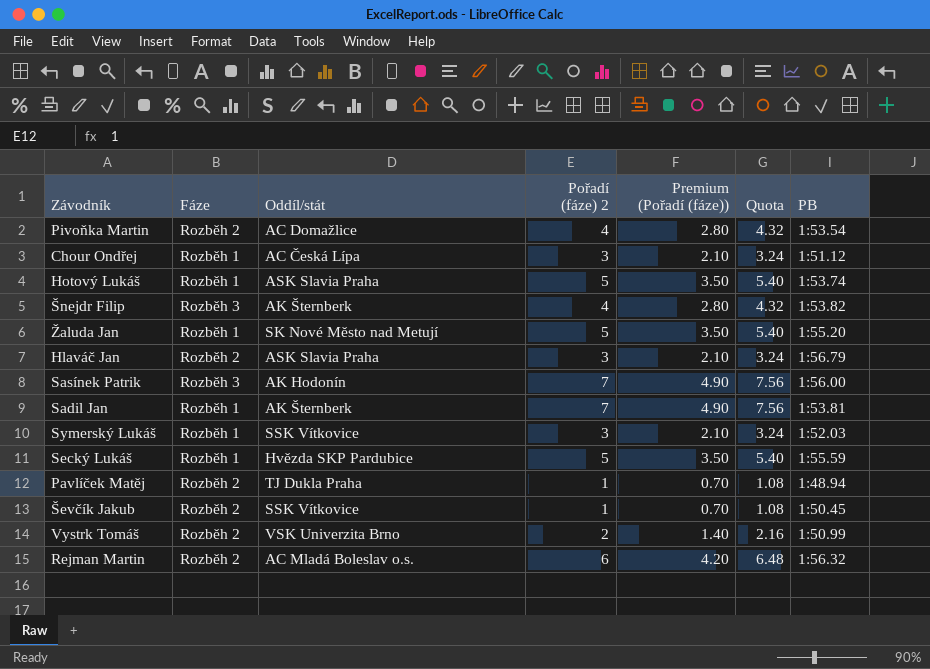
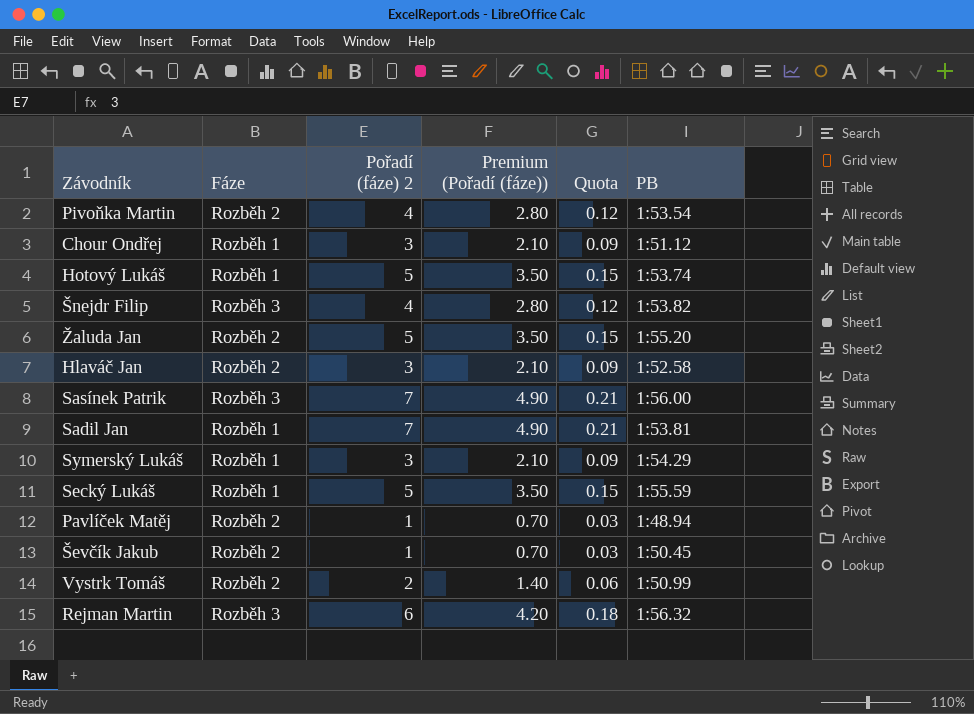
column Oddíl/stát | position: 3 -> none
column Quota | formula: [Pořadí (fáze) 2] * 1.08 -> [Pořadí (fáze) 2] * 0.03
Žaluda Jan | Fáze: Rozběh 1 -> Rozběh 2
Hlaváč Jan | PB: 1:56.79 -> 1:52.58
Symerský Lukáš | PB: 1:52.03 -> 1:54.29
Rejman Martin | Fáze: Rozběh 2 -> Rozběh 3

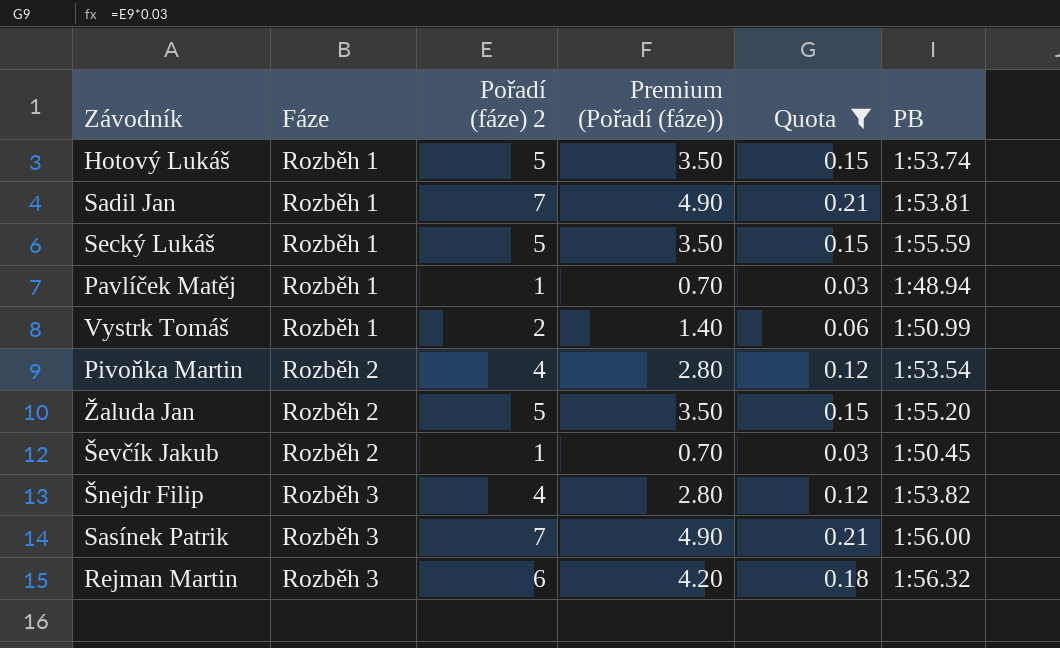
filter: none -> Quota != 0.09
row order: none -> Fáze ascending
Pavlíček Matěj | Fáze: Rozběh 2 -> Rozběh 1
Vystrk Tomáš | Fáze: Rozběh 2 -> Rozběh 1

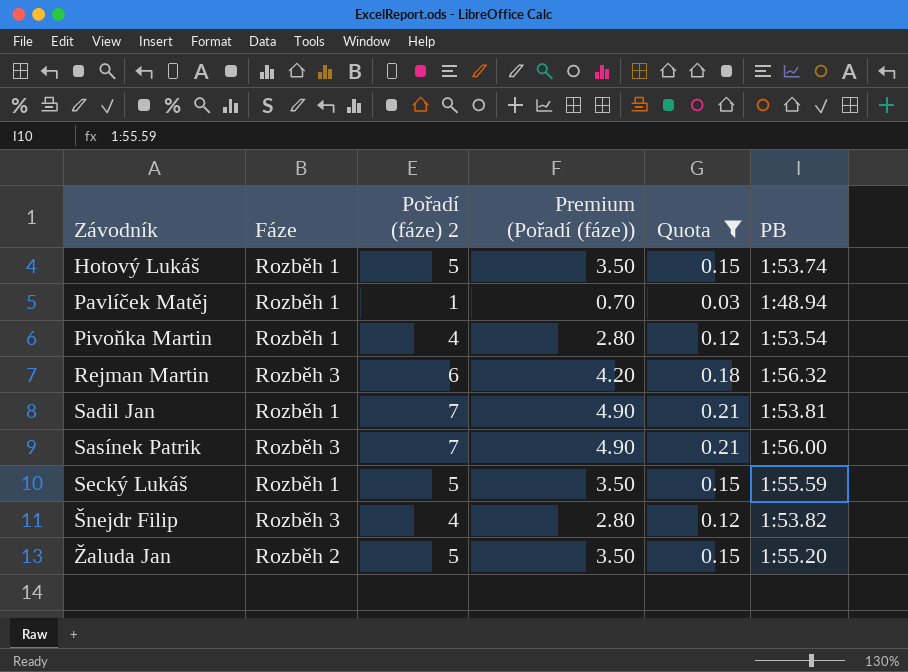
row order: Fáze ascending -> Závodník ascending
row Vystrk Tomáš: Rozběh 1 | 2 | 1.40 | 0.06 | 1:50.99 -> none
row Ševčík Jakub: Rozběh 2 | 1 | 0.70 | 0.03 | 1:50.45 -> none
Pivoňka Martin | Fáze: Rozběh 2 -> Rozběh 1

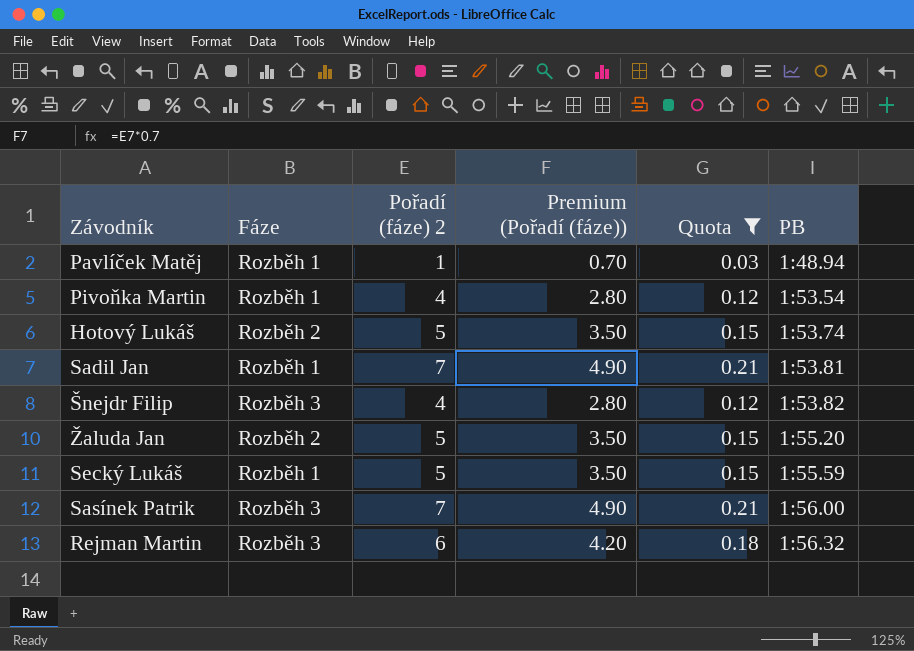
row order: Závodník ascending -> PB ascending
Hotový Lukáš | Fáze: Rozběh 1 -> Rozběh 2

